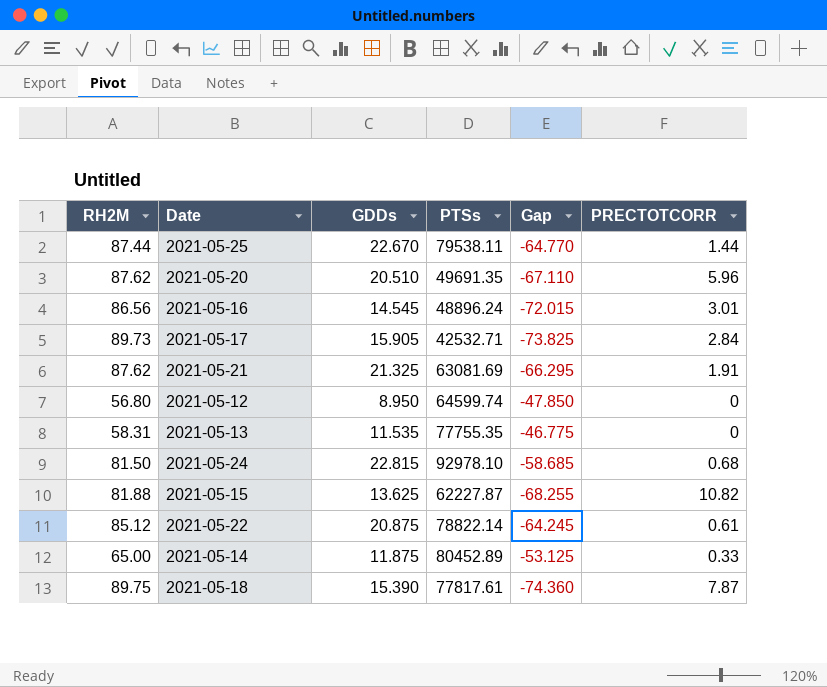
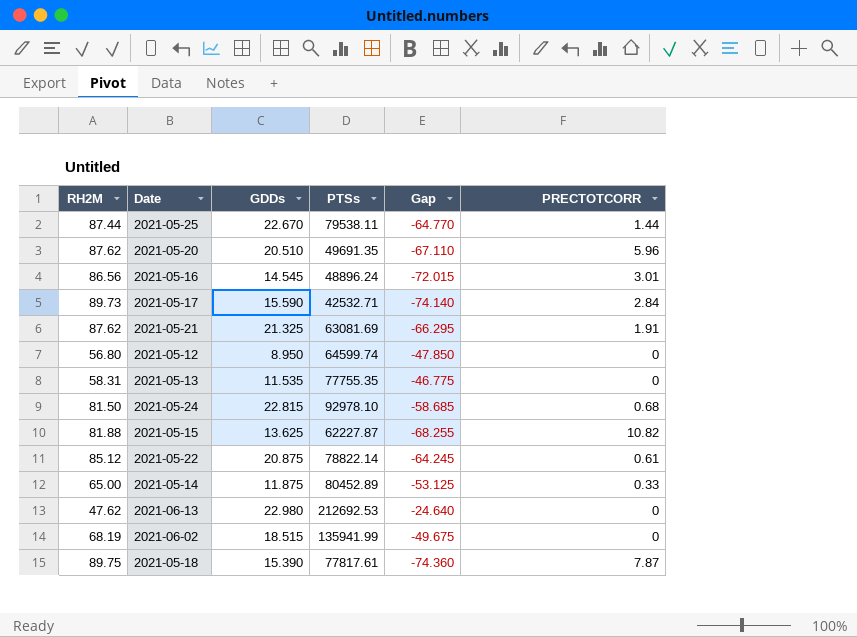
2021-05-17 | GDDs: 15.905 -> 15.590
2021-05-17 | Gap: -73.825 -> -74.140
row 2021-06-13: none -> 47.62 | 22.980 | 212692.53 | -24.640 | 0
row 2021-06-02: none -> 68.19 | 18.515 | 135941.99 | -49.675 | 0

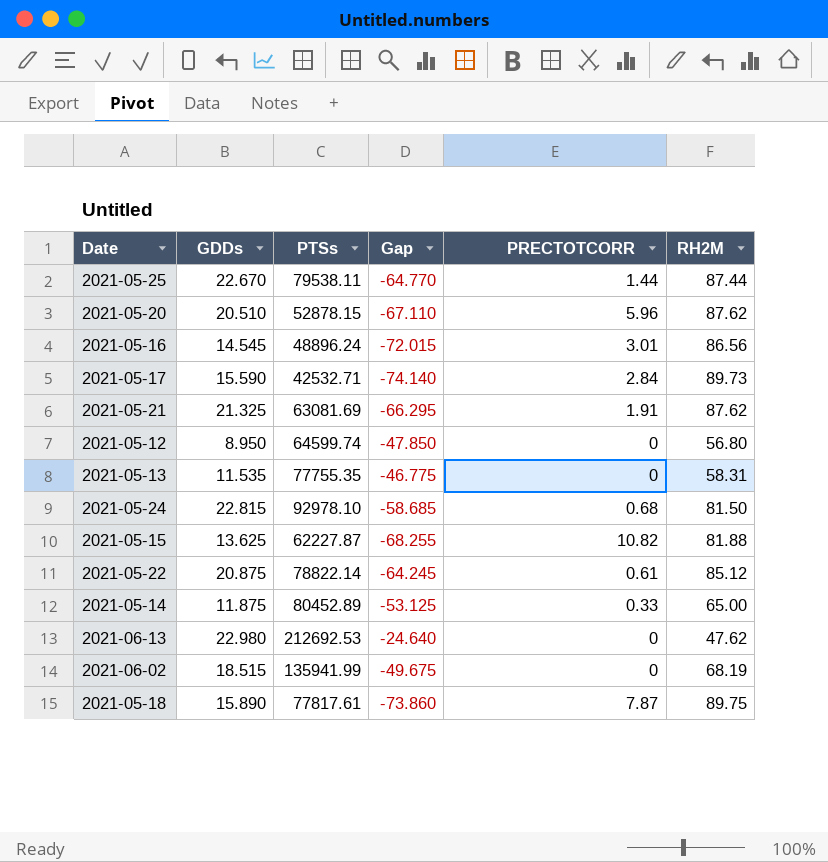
column RH2M | position: 1 -> 6
2021-05-20 | PTSs: 49691.35 -> 52878.15
2021-05-18 | GDDs: 15.390 -> 15.890
2021-05-18 | Gap: -74.360 -> -73.860

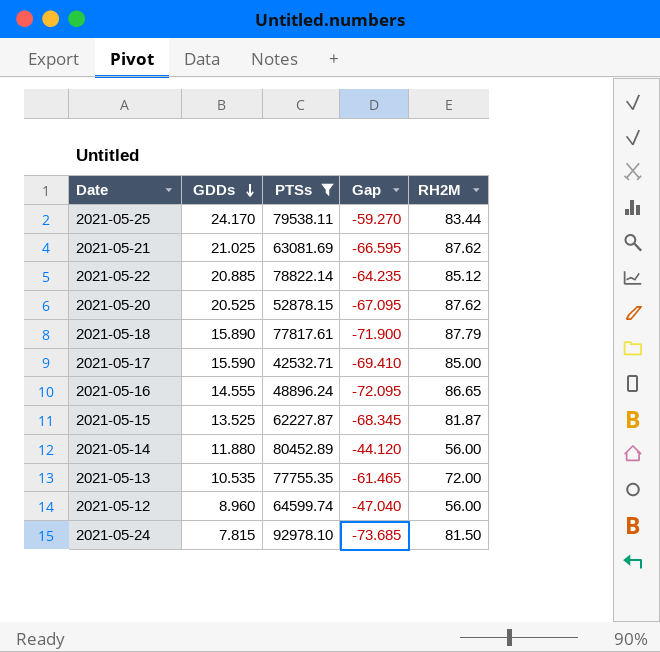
filter: none -> PTSs <= 92978.10
row order: none -> GDDs descending
column PRECTOTCORR | position: 5 -> none
2021-05-25 | GDDs: 22.670 -> 24.170
2021-05-25 | Gap: -64.770 -> -59.270
2021-05-25 | RH2M: 87.44 -> 83.44
2021-05-21 | GDDs: 21.325 -> 21.025
2021-05-21 | Gap: -66.295 -> -66.595
2021-05-22 | GDDs: 20.875 -> 20.885
2021-05-22 | Gap: -64.245 -> -64.235
2021-05-20 | GDDs: 20.510 -> 20.525
2021-05-20 | Gap: -67.110 -> -67.095
2021-05-18 | Gap: -73.860 -> -71.900
2021-05-18 | RH2M: 89.75 -> 87.79
2021-05-17 | Gap: -74.140 -> -69.410
2021-05-17 | RH2M: 89.73 -> 85.00
2021-05-16 | GDDs: 14.545 -> 14.555
2021-05-16 | Gap: -72.015 -> -72.095
2021-05-16 | RH2M: 86.56 -> 86.65
2021-05-15 | GDDs: 13.625 -> 13.525
2021-05-15 | Gap: -68.255 -> -68.345
2021-05-15 | RH2M: 81.88 -> 81.87
2021-05-14 | GDDs: 11.875 -> 11.880
2021-05-14 | Gap: -53.125 -> -44.120
2021-05-14 | RH2M: 65.00 -> 56.00
2021-05-13 | GDDs: 11.535 -> 10.535
2021-05-13 | Gap: -46.775 -> -61.465
2021-05-13 | RH2M: 58.31 -> 72.00
2021-05-12 | GDDs: 8.950 -> 8.960
2021-05-12 | Gap: -47.850 -> -47.040
2021-05-12 | RH2M: 56.80 -> 56.00
2021-05-24 | GDDs: 22.815 -> 7.815
2021-05-24 | Gap: -58.685 -> -73.685

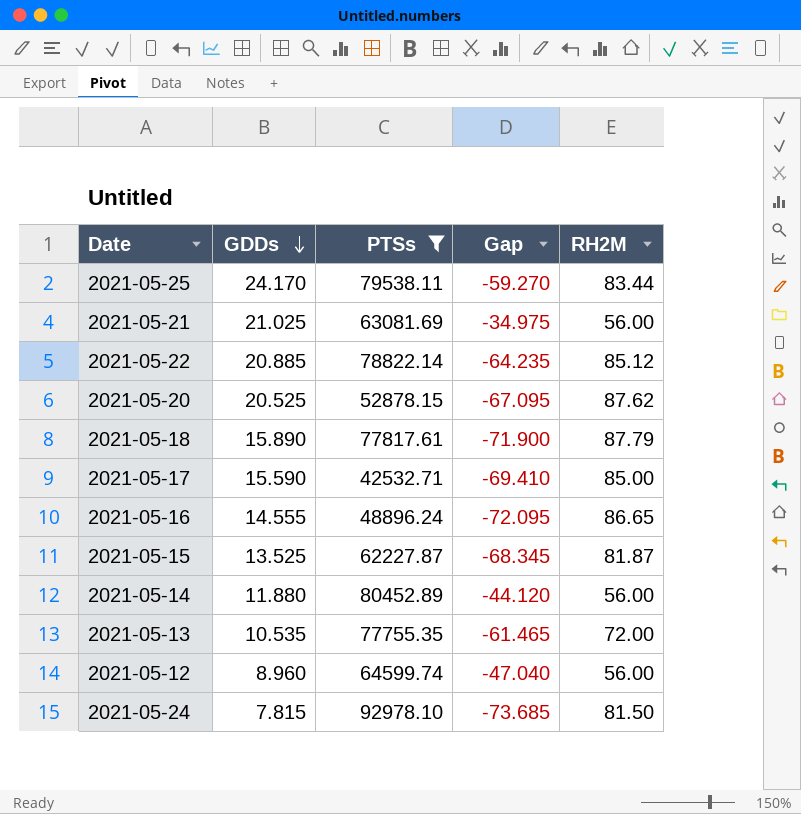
2021-05-21 | Gap: -66.595 -> -34.975
2021-05-21 | RH2M: 87.62 -> 56.00

